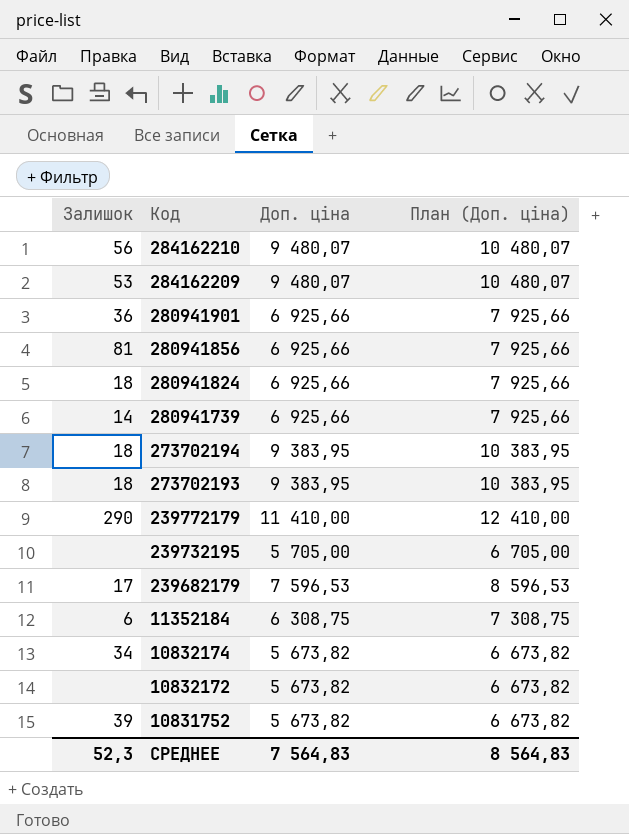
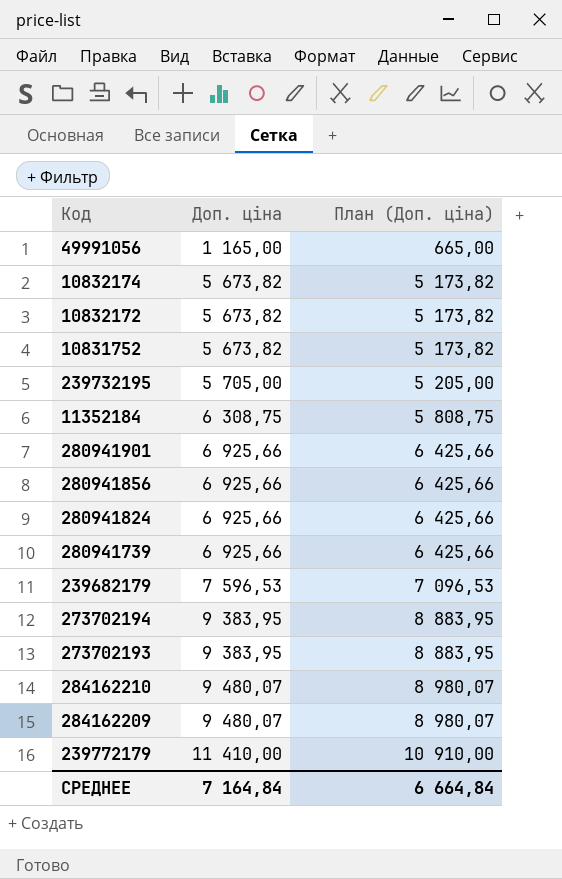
row order: Код descending -> Доп. ціна ascending
column Залишок | position: 1 -> none
column План (Доп. ціна) | formula: [Доп. ціна] + 1000 -> [Доп. ціна] - 500
row 49991056: none -> 1 165,00 | 665,00
СРЕДНЕЕ | Доп. ціна: 7 564,83 -> 7 164,84
СРЕДНЕЕ | План (Доп. ціна): 8 564,83 -> 6 664,84

